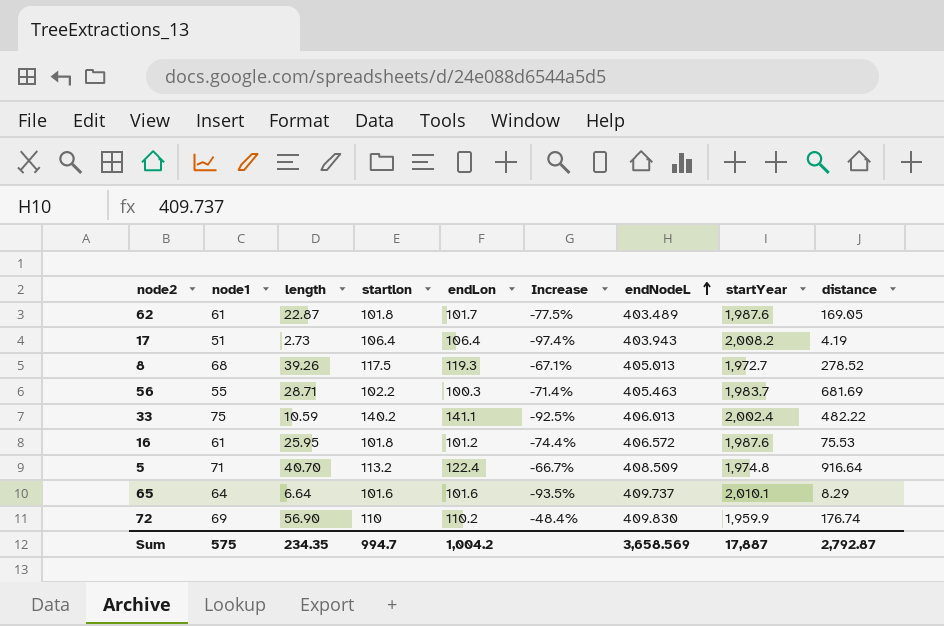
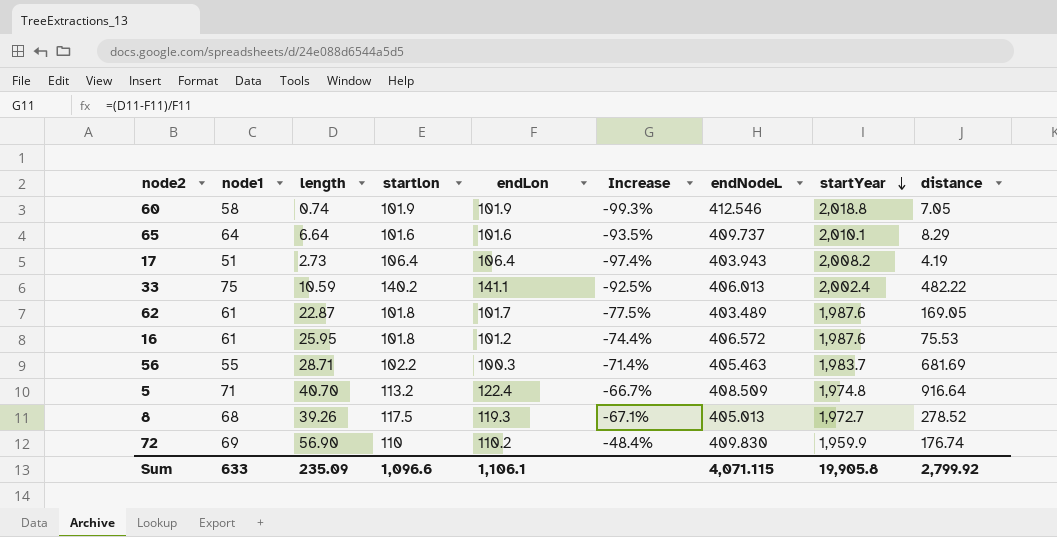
row order: endNodeL ascending -> startYear descending
row 60: none -> 58 | 0.74 | 101.9 | 101.9 | -99.3% | 412.546 | 2,018.8 | 7.05
Sum | node1: 575 -> 633
Sum | length: 234.35 -> 235.09
Sum | startlon: 994.7 -> 1,096.6
Sum | endLon: 1,004.2 -> 1,106.1
Sum | endNodeL: 3,658.569 -> 4,071.115
Sum | startYear: 17,887 -> 19,905.8
Sum | distance: 2,792.87 -> 2,799.92

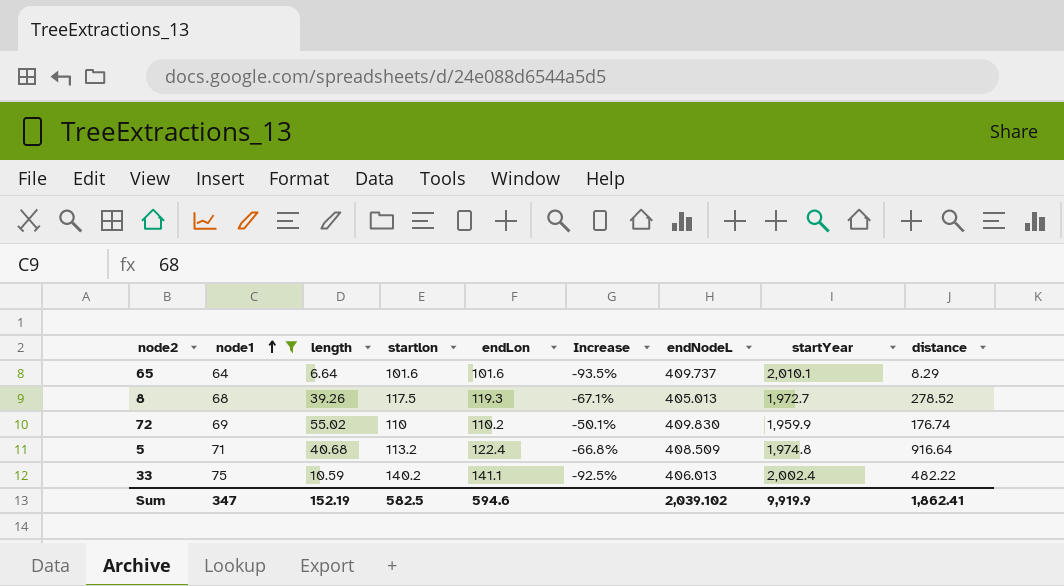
filter: none -> node1 >= 64
row order: startYear descending -> node1 ascending
72 | length: 56.90 -> 55.02
72 | Increase: -48.4% -> -50.1%
5 | length: 40.70 -> 40.68
5 | Increase: -66.7% -> -66.8%
Sum | node1: 633 -> 347
Sum | length: 235.09 -> 152.19
Sum | startlon: 1,096.6 -> 582.5
Sum | endLon: 1,106.1 -> 594.6
Sum | endNodeL: 4,071.115 -> 2,039.102
Sum | startYear: 19,905.8 -> 9,919.9
Sum | distance: 2,799.92 -> 1,862.41

